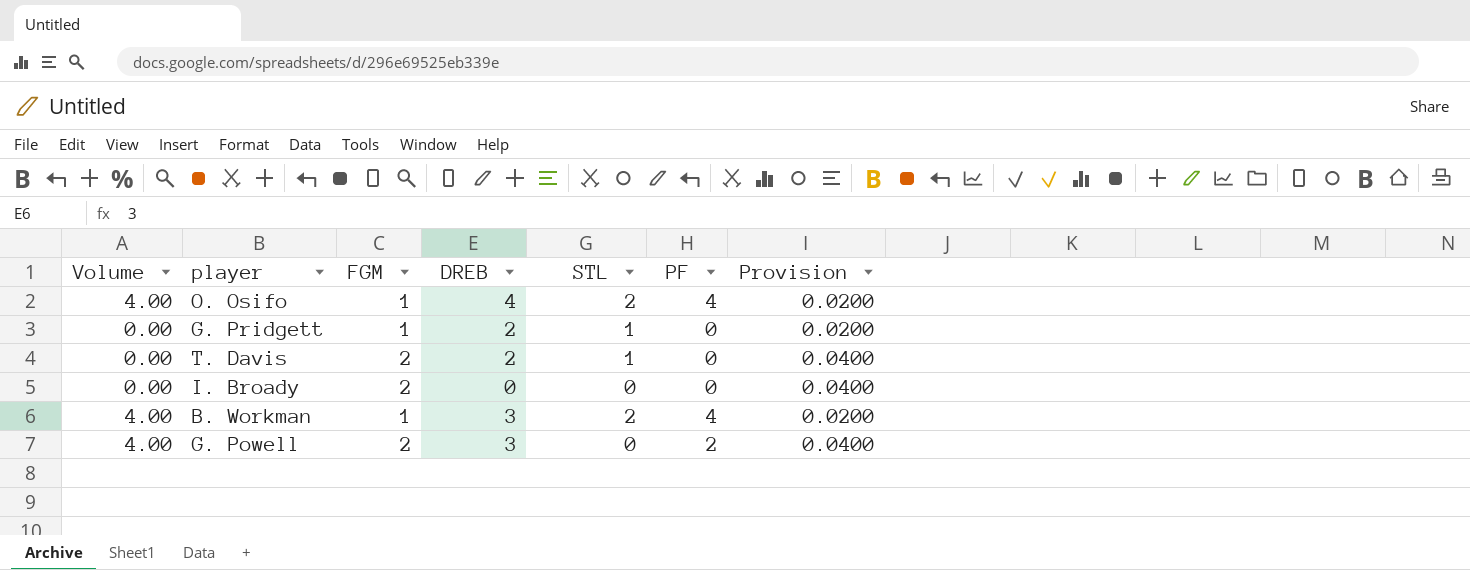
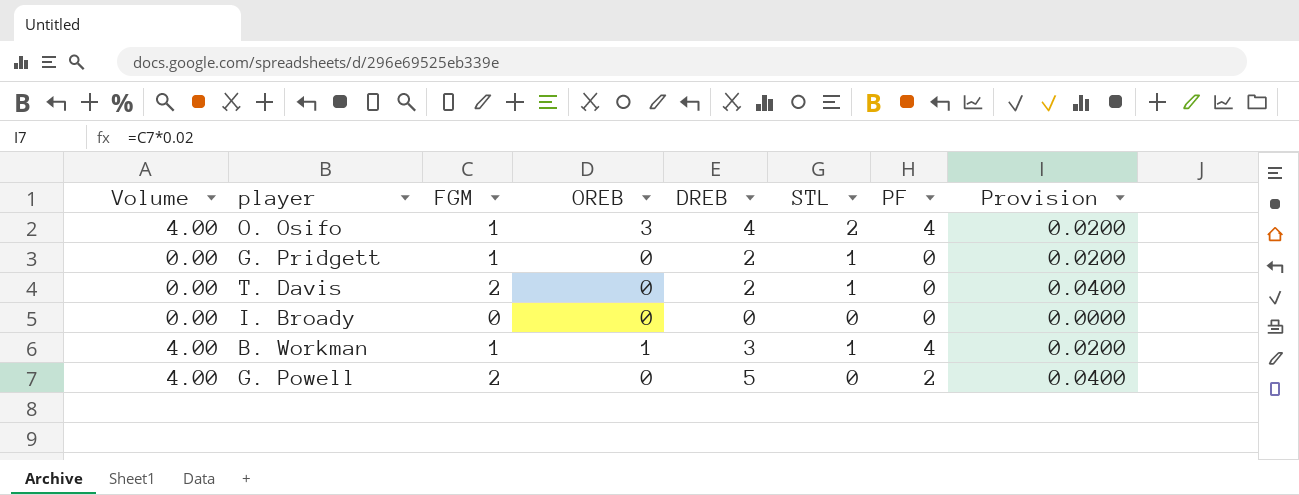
column OREB | position: none -> 4
I. Broady | FGM: 2 -> 0
I. Broady | Provision: 0.0400 -> 0.0000
B. Workman | STL: 2 -> 1
G. Powell | DREB: 3 -> 5

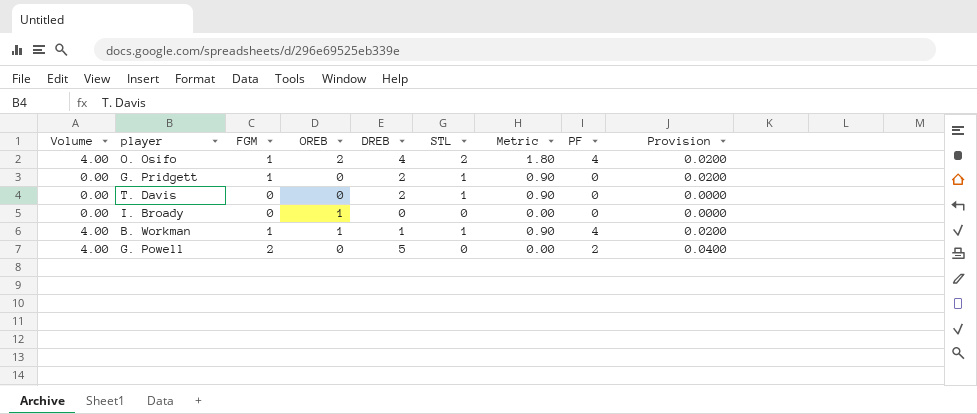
column Metric | formula: none -> [STL] * 0.9
O. Osifo | OREB: 3 -> 2
T. Davis | FGM: 2 -> 0
T. Davis | Provision: 0.0400 -> 0.0000
I. Broady | OREB: 0 -> 1
B. Workman | DREB: 3 -> 1

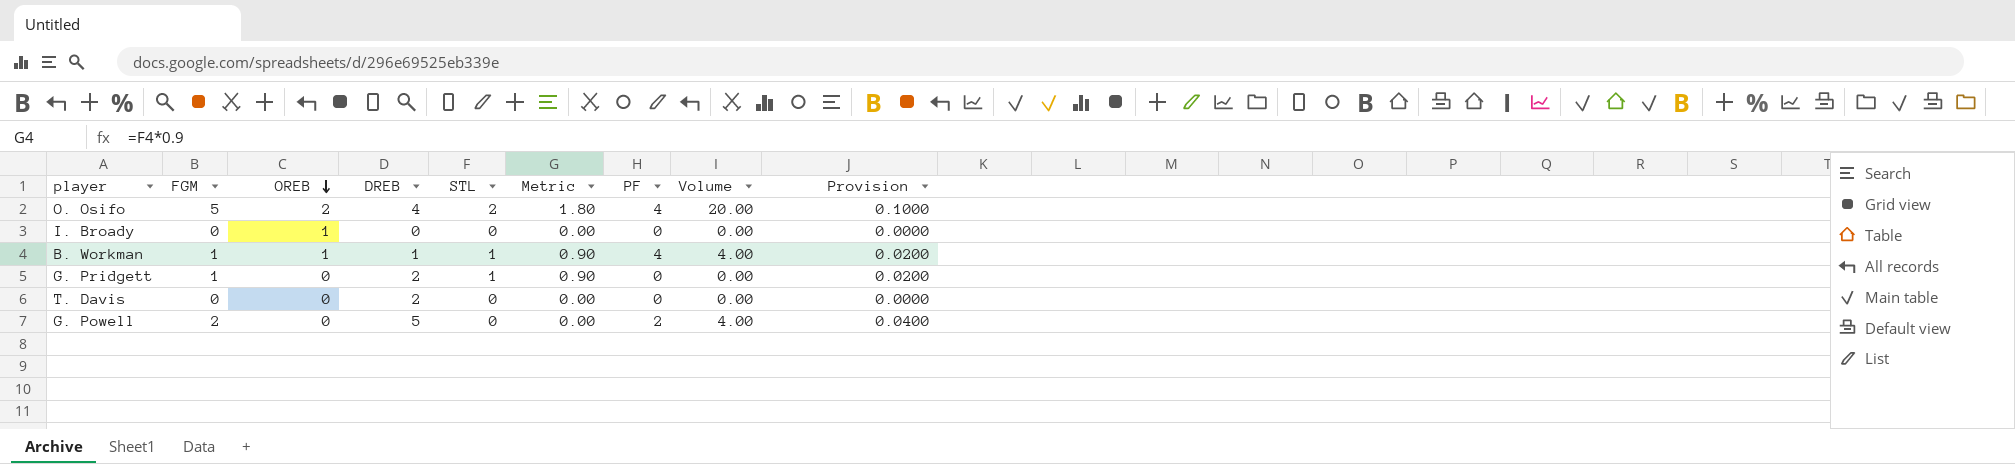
row order: none -> OREB descending
column Volume | position: 1 -> 8
O. Osifo | FGM: 1 -> 5
O. Osifo | Volume: 4.00 -> 20.00
O. Osifo | Provision: 0.0200 -> 0.1000
T. Davis | STL: 1 -> 0
T. Davis | Metric: 0.90 -> 0.00

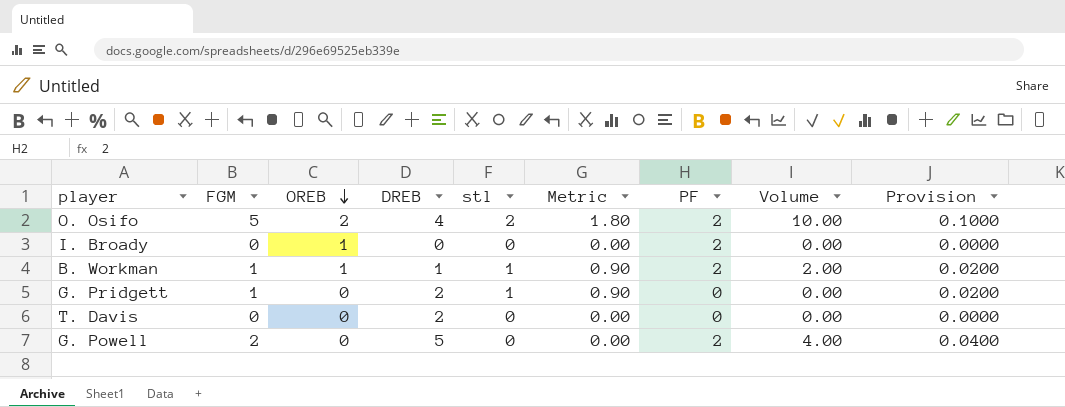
column name: STL -> stl
O. Osifo | PF: 4 -> 2
O. Osifo | Volume: 20.00 -> 10.00
I. Broady | PF: 0 -> 2
B. Workman | PF: 4 -> 2
B. Workman | Volume: 4.00 -> 2.00

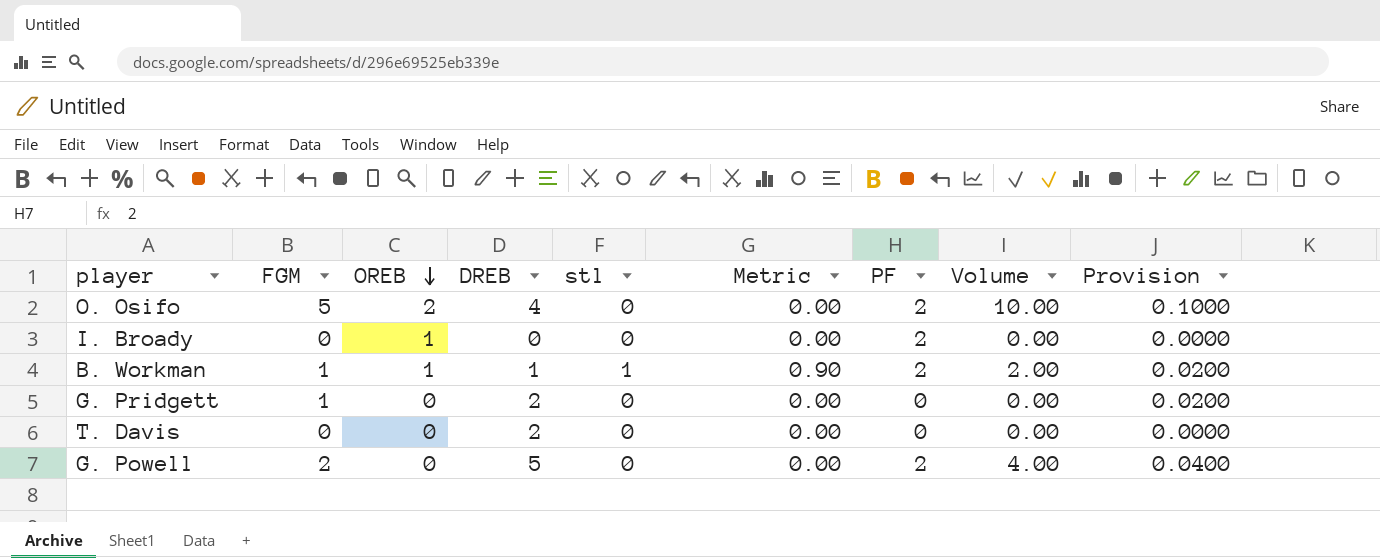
O. Osifo | stl: 2 -> 0
O. Osifo | Metric: 1.80 -> 0.00
G. Pridgett | stl: 1 -> 0
G. Pridgett | Metric: 0.90 -> 0.00

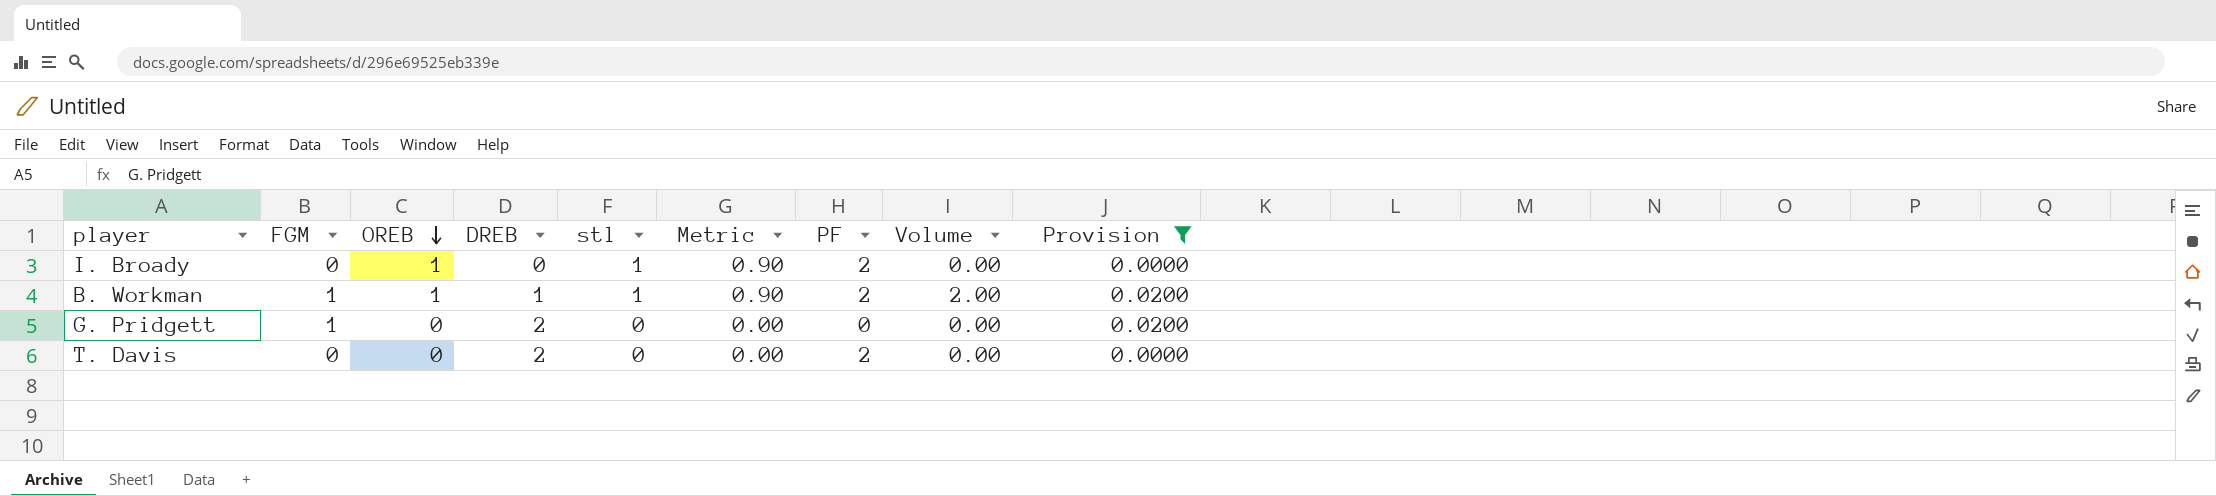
filter: none -> Provision <= 0.0200
I. Broady | stl: 0 -> 1
I. Broady | Metric: 0.00 -> 0.90
T. Davis | PF: 0 -> 2

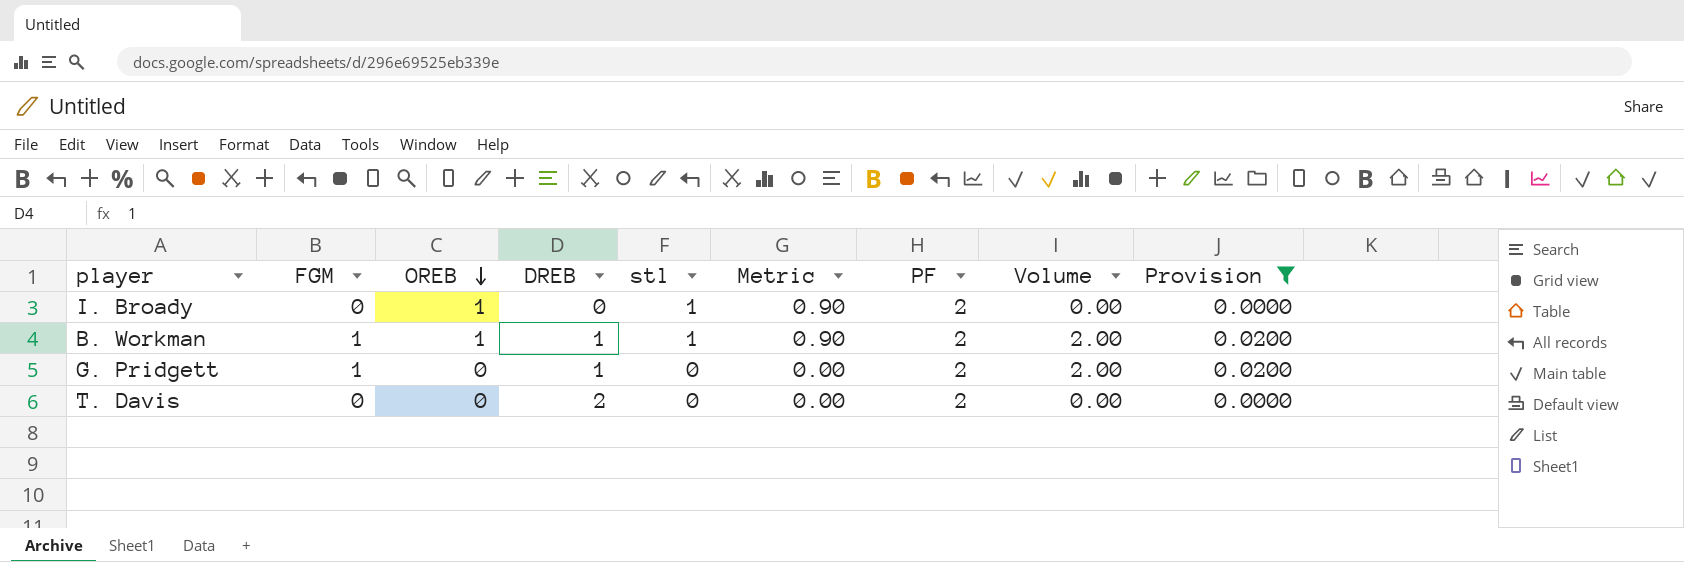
G. Pridgett | DREB: 2 -> 1
G. Pridgett | PF: 0 -> 2
G. Pridgett | Volume: 0.00 -> 2.00

